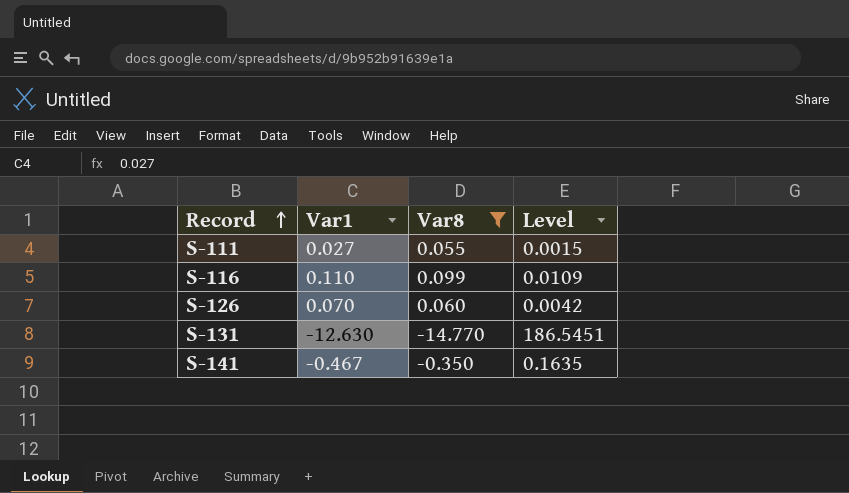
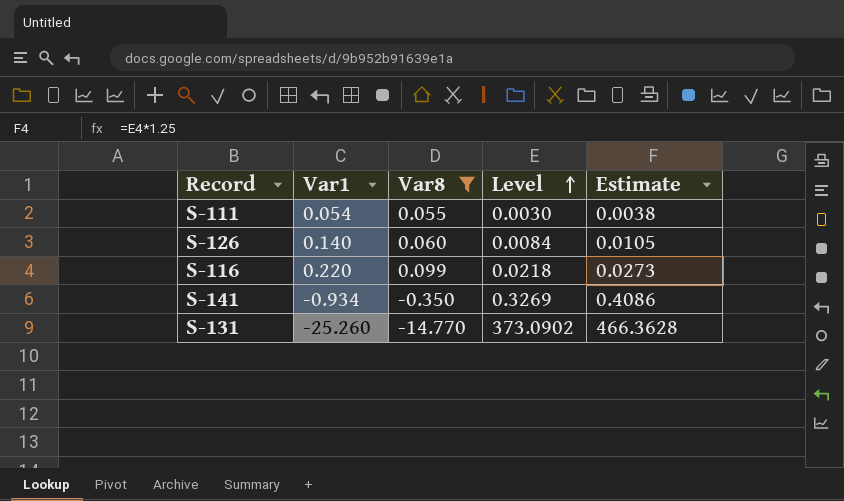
row order: Record ascending -> Level ascending
column Estimate | formula: none -> [Level] * 1.25
S-111 | Var1: 0.027 -> 0.054
S-111 | Level: 0.0015 -> 0.0030
S-126 | Var1: 0.070 -> 0.140
S-126 | Level: 0.0042 -> 0.0084
S-116 | Var1: 0.110 -> 0.220
S-116 | Level: 0.0109 -> 0.0218
S-141 | Var1: -0.467 -> -0.934
S-141 | Level: 0.1635 -> 0.3269
S-131 | Var1: -12.630 -> -25.260
S-131 | Level: 186.5451 -> 373.0902

